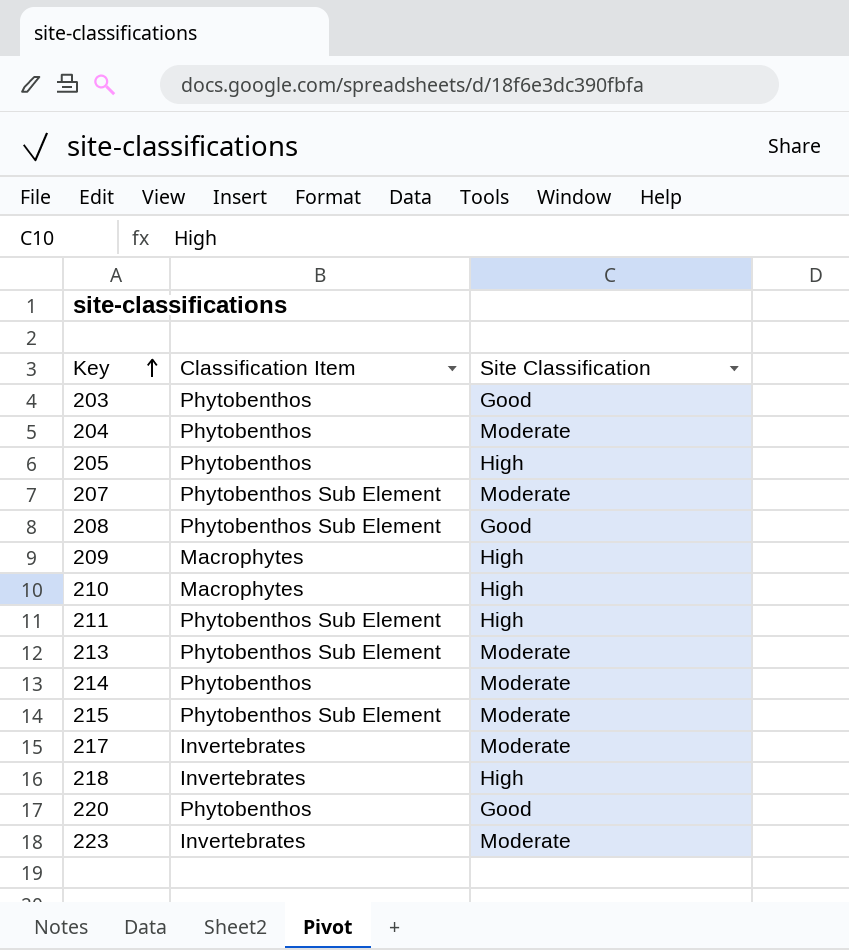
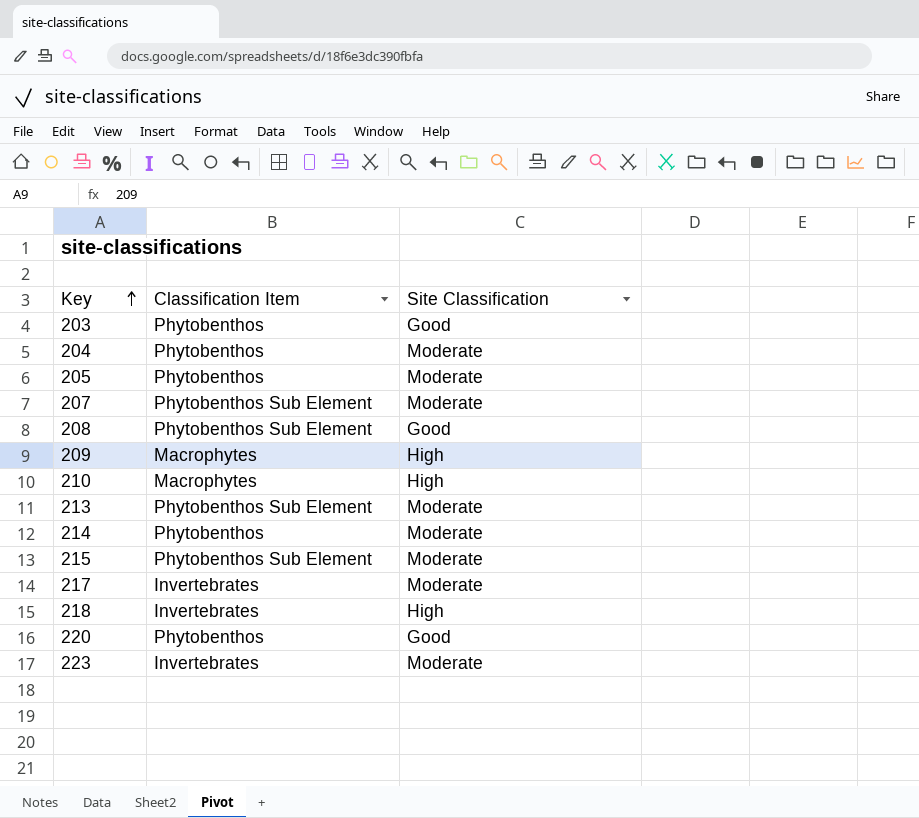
row 211: Phytobenthos Sub Element | High -> none
205 | Site Classification: High -> Moderate

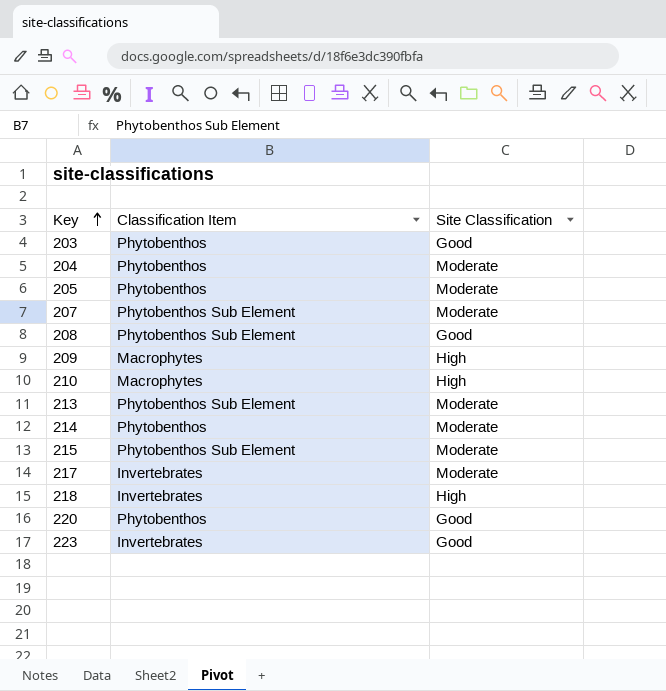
223 | Site Classification: Moderate -> Good

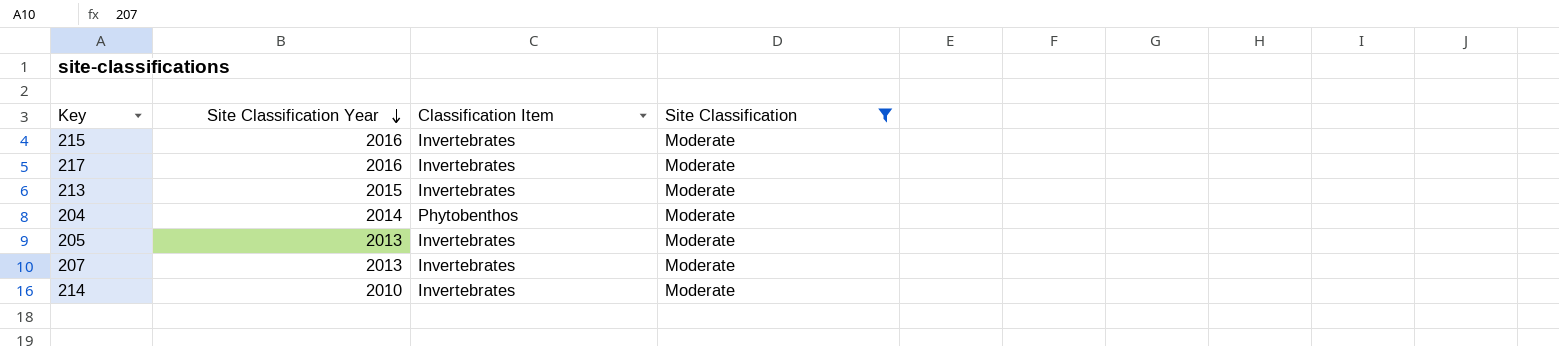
filter: none -> Site Classification = Moderate
row order: Key ascending -> Site Classification Year descending
column Site Classification Year | position: none -> 2
215 | Classification Item: Phytobenthos Sub Element -> Invertebrates
213 | Classification Item: Phytobenthos Sub Element -> Invertebrates
205 | Classification Item: Phytobenthos -> Invertebrates
207 | Classification Item: Phytobenthos Sub Element -> Invertebrates
214 | Classification Item: Phytobenthos -> Invertebrates

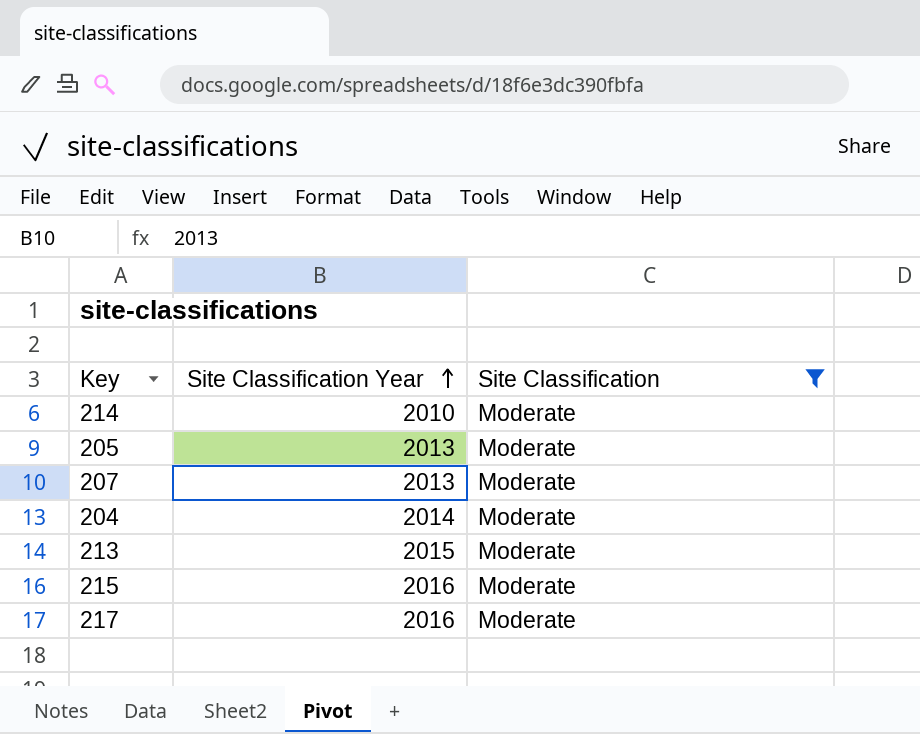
row order: Site Classification Year descending -> Site Classification Year ascending
column Classification Item | position: 3 -> none

